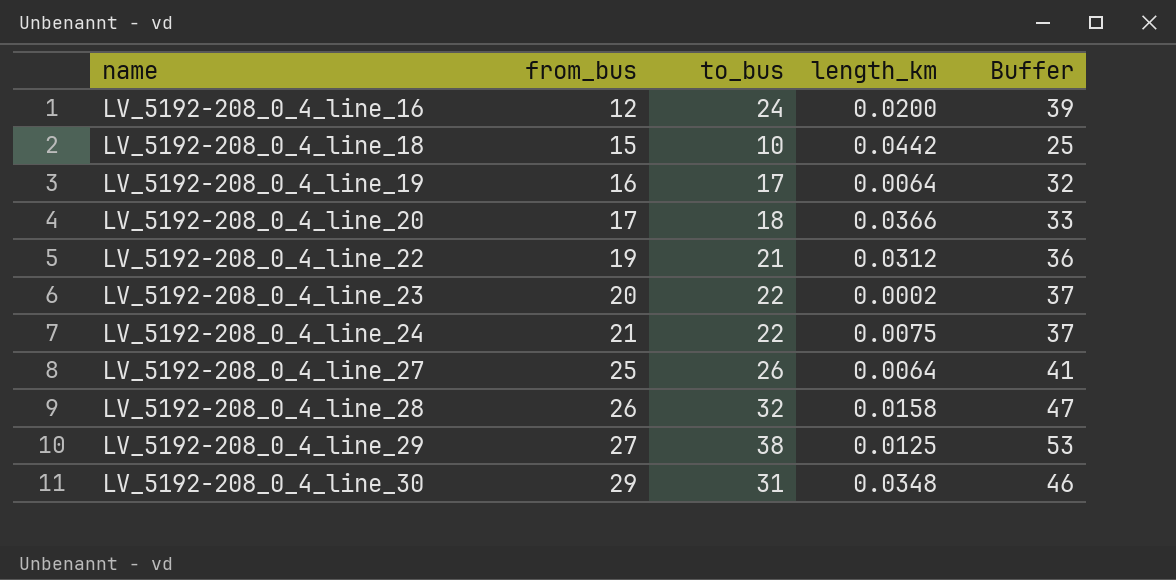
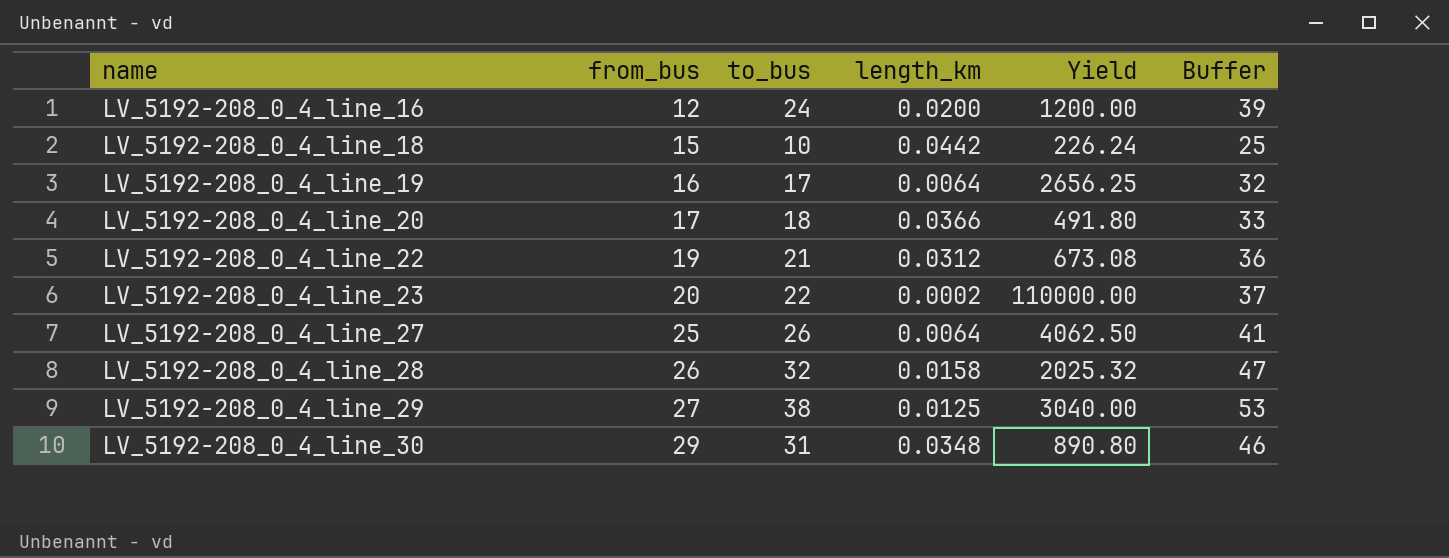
column Yield | formula: none -> [to_bus] / [length_km]
row LV_5192-208_0_4_line_24: 21 | 22 | 0.0075 | 37 -> none

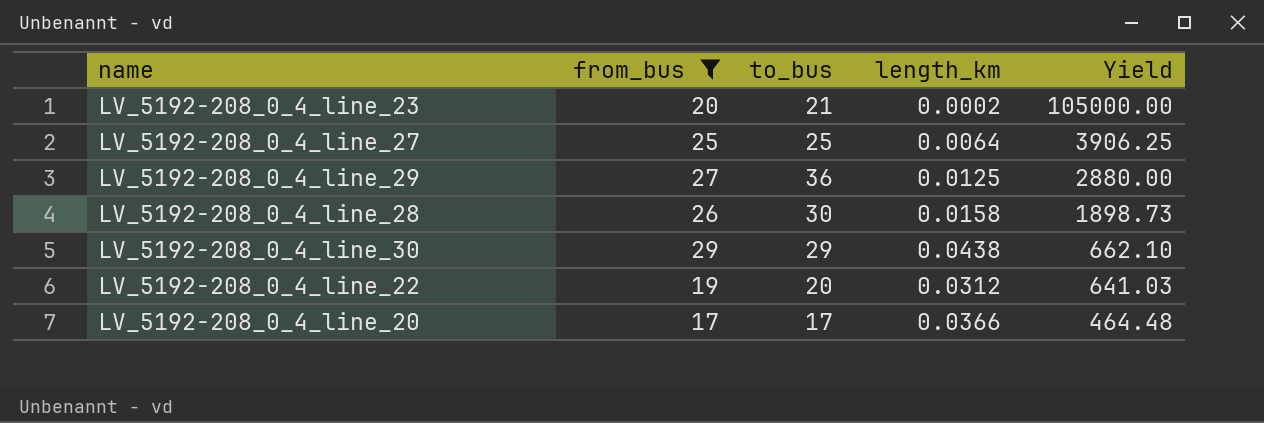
filter: none -> from_bus >= 17
row order: name ascending -> Yield descending
column Buffer | formula: [to_bus] + 15 -> none
LV_5192-208_0_4_line_23 | to_bus: 22 -> 21
LV_5192-208_0_4_line_23 | Yield: 110000.00 -> 105000.00
LV_5192-208_0_4_line_27 | to_bus: 26 -> 25
LV_5192-208_0_4_line_27 | Yield: 4062.50 -> 3906.25
LV_5192-208_0_4_line_29 | to_bus: 38 -> 36
LV_5192-208_0_4_line_29 | Yield: 3040.00 -> 2880.00
LV_5192-208_0_4_line_28 | to_bus: 32 -> 30
LV_5192-208_0_4_line_28 | Yield: 2025.32 -> 1898.73
LV_5192-208_0_4_line_30 | to_bus: 31 -> 29
LV_5192-208_0_4_line_30 | length_km: 0.0348 -> 0.0438
LV_5192-208_0_4_line_30 | Yield: 890.80 -> 662.10
LV_5192-208_0_4_line_22 | to_bus: 21 -> 20
LV_5192-208_0_4_line_22 | Yield: 673.08 -> 641.03
LV_5192-208_0_4_line_20 | to_bus: 18 -> 17
LV_5192-208_0_4_line_20 | Yield: 491.80 -> 464.48

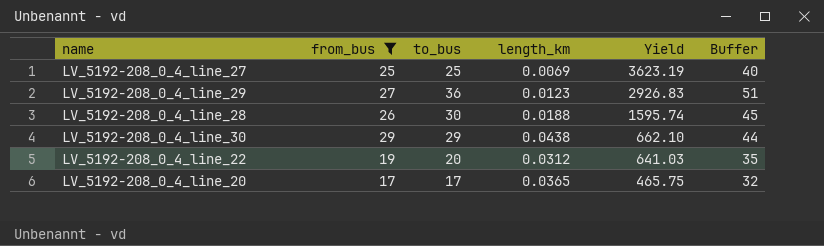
column Buffer | formula: none -> [to_bus] + 15
row LV_5192-208_0_4_line_23: 20 | 21 | 0.0002 | 105000.00 -> none
LV_5192-208_0_4_line_27 | length_km: 0.0064 -> 0.0069
LV_5192-208_0_4_line_27 | Yield: 3906.25 -> 3623.19
LV_5192-208_0_4_line_29 | length_km: 0.0125 -> 0.0123
LV_5192-208_0_4_line_29 | Yield: 2880.00 -> 2926.83
LV_5192-208_0_4_line_28 | length_km: 0.0158 -> 0.0188
LV_5192-208_0_4_line_28 | Yield: 1898.73 -> 1595.74
LV_5192-208_0_4_line_20 | length_km: 0.0366 -> 0.0365
LV_5192-208_0_4_line_20 | Yield: 464.48 -> 465.75

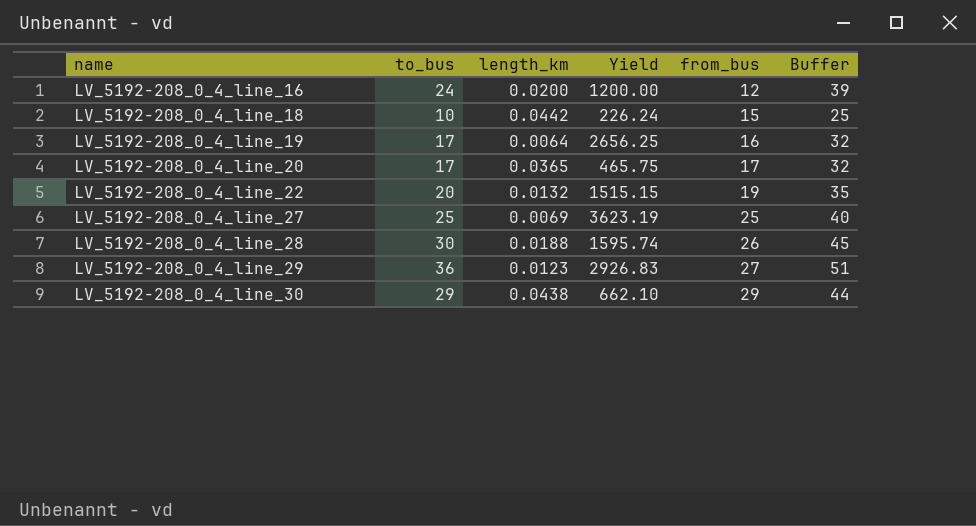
filter: from_bus >= 17 -> none
row order: Yield descending -> name ascending
column from_bus | position: 2 -> 5
LV_5192-208_0_4_line_22 | length_km: 0.0312 -> 0.0132
LV_5192-208_0_4_line_22 | Yield: 641.03 -> 1515.15

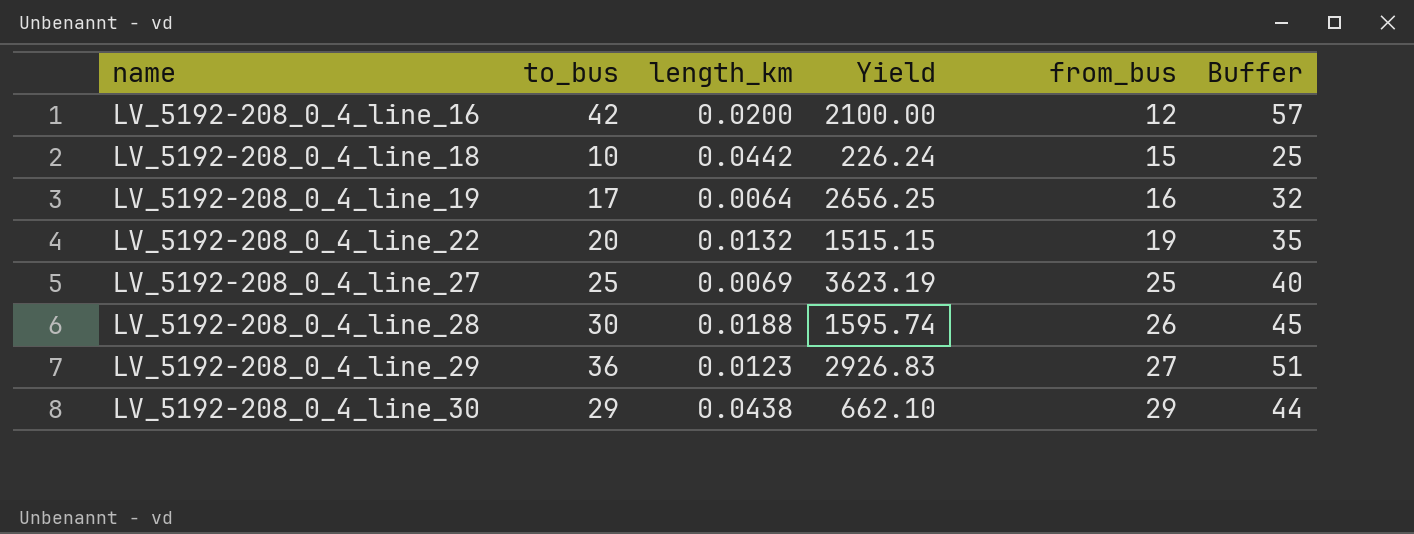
row LV_5192-208_0_4_line_20: 17 | 0.0365 | 465.75 | 17 | 32 -> none
LV_5192-208_0_4_line_16 | to_bus: 24 -> 42
LV_5192-208_0_4_line_16 | Yield: 1200.00 -> 2100.00
LV_5192-208_0_4_line_16 | Buffer: 39 -> 57

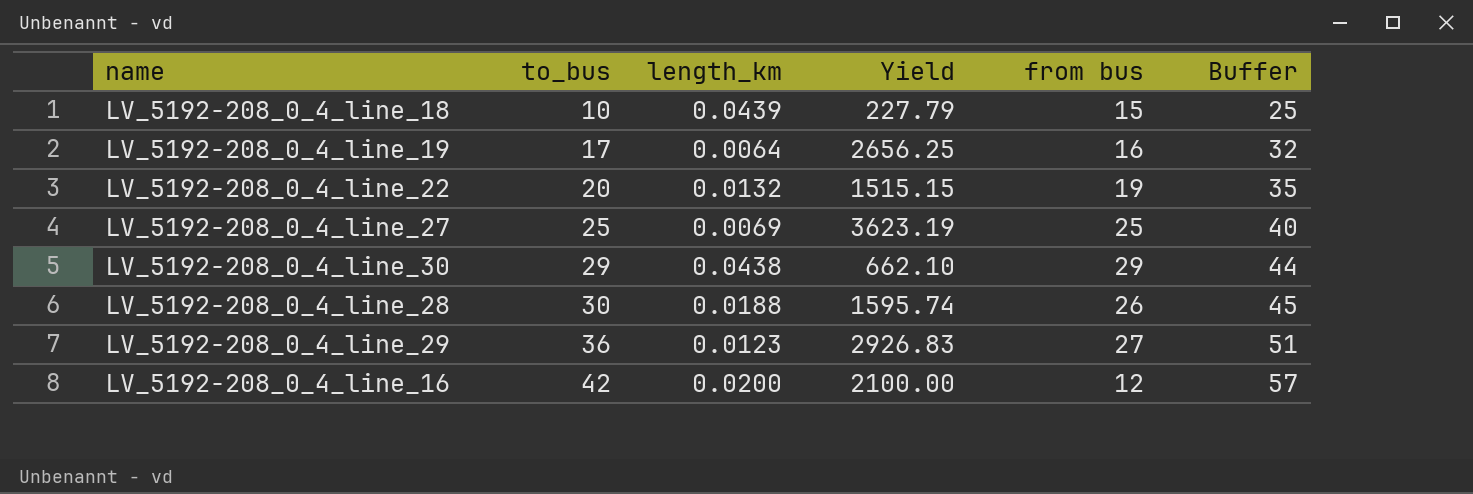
row order: name ascending -> to_bus ascending
column name: from_bus -> from bus
LV_5192-208_0_4_line_18 | length_km: 0.0442 -> 0.0439
LV_5192-208_0_4_line_18 | Yield: 226.24 -> 227.79

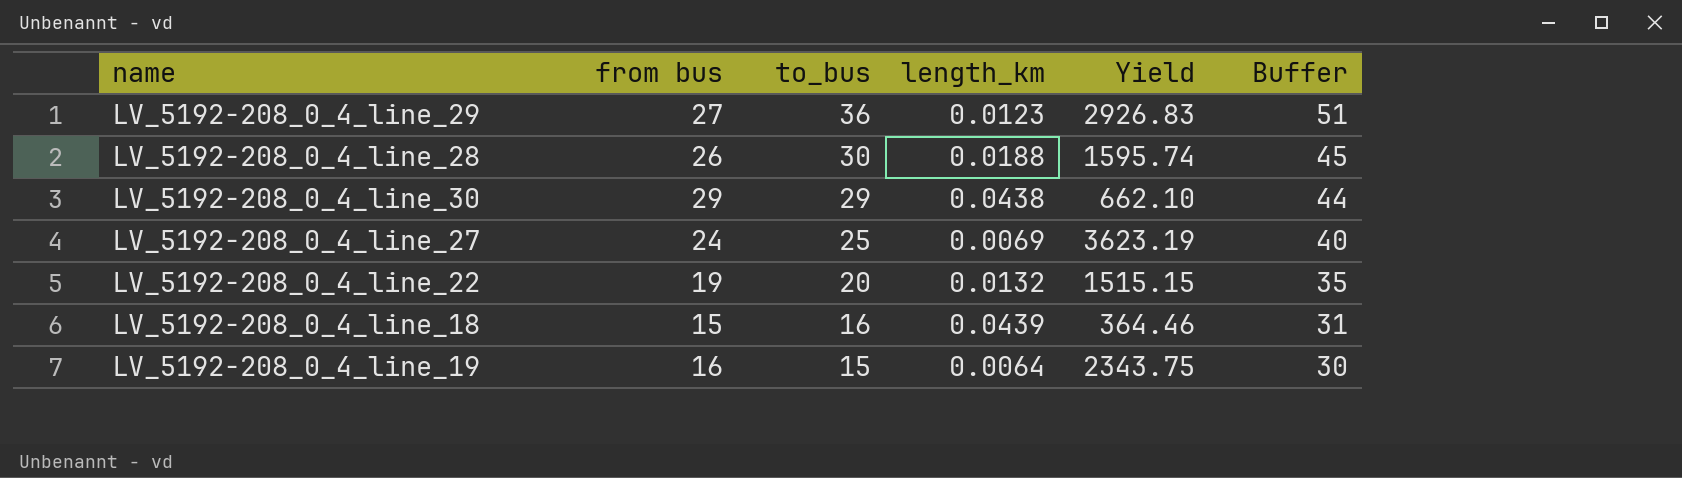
row order: to_bus ascending -> to_bus descending
column from bus | position: 5 -> 2
row LV_5192-208_0_4_line_16: 42 | 0.0200 | 2100.00 | 12 | 57 -> none
LV_5192-208_0_4_line_27 | from bus: 25 -> 24
LV_5192-208_0_4_line_18 | to_bus: 10 -> 16
LV_5192-208_0_4_line_18 | Yield: 227.79 -> 364.46
LV_5192-208_0_4_line_18 | Buffer: 25 -> 31
LV_5192-208_0_4_line_19 | to_bus: 17 -> 15
LV_5192-208_0_4_line_19 | Yield: 2656.25 -> 2343.75
LV_5192-208_0_4_line_19 | Buffer: 32 -> 30

